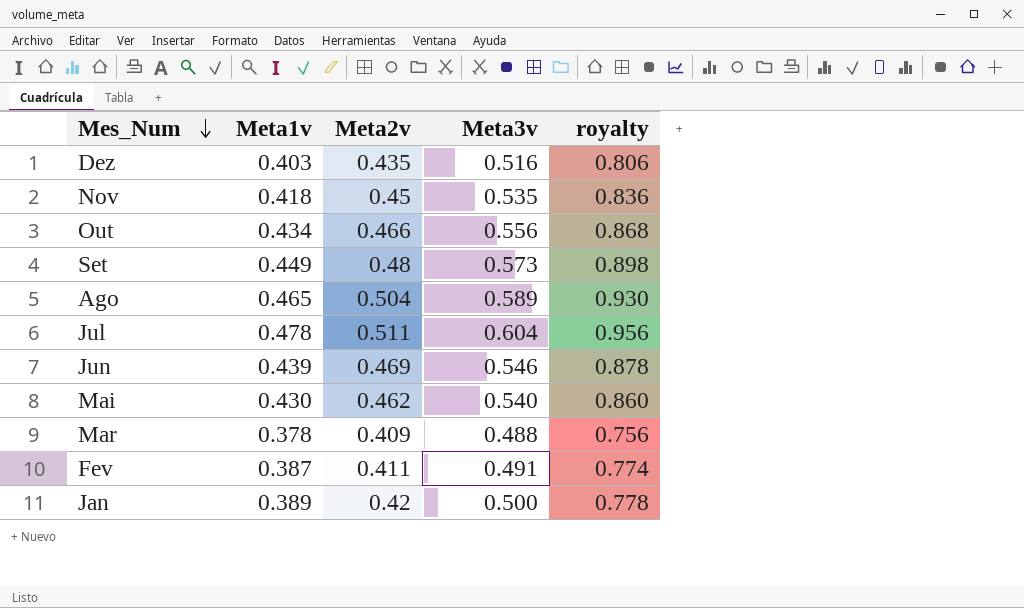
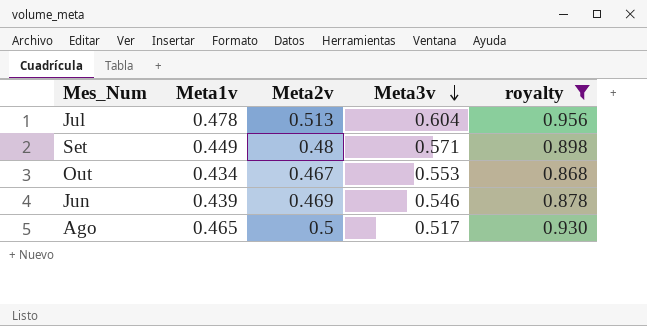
filter: none -> royalty >= 0.868
row order: Mes_Num descending -> Meta3v descending
Jul | Meta2v: 0.511 -> 0.513
Set | Meta3v: 0.573 -> 0.571
Out | Meta2v: 0.466 -> 0.467
Out | Meta3v: 0.556 -> 0.553
Ago | Meta2v: 0.504 -> 0.5
Ago | Meta3v: 0.589 -> 0.517

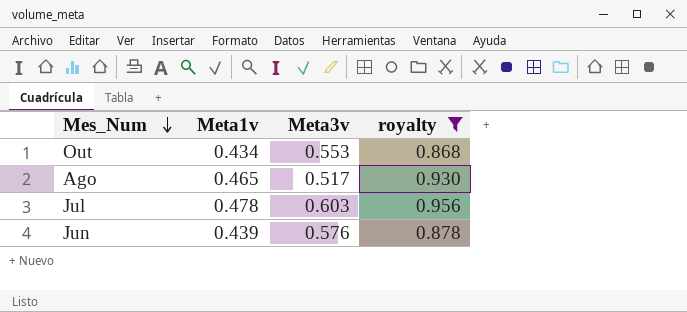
row order: Meta3v descending -> Mes_Num descending
column Meta2v | position: 3 -> none
row Set: 0.449 | 0.48 | 0.571 | 0.898 -> none
Jul | Meta3v: 0.604 -> 0.603
Jun | Meta3v: 0.546 -> 0.576

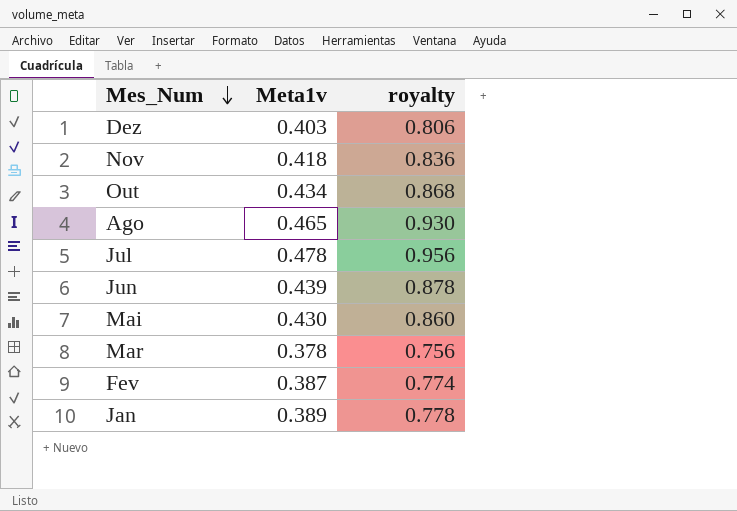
filter: royalty >= 0.868 -> none
column Meta3v | position: 3 -> none

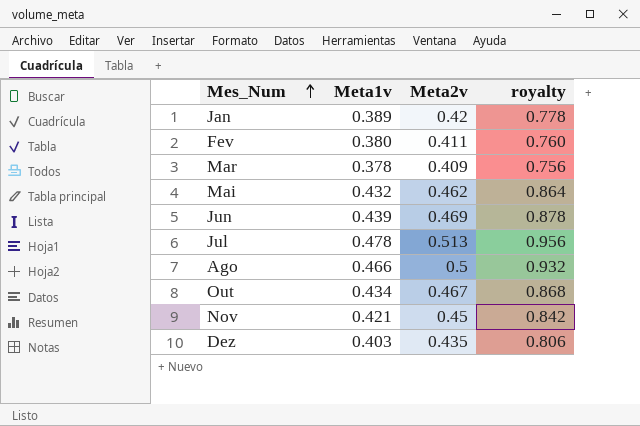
row order: Mes_Num descending -> Mes_Num ascending
column Meta2v | position: none -> 3
Fev | Meta1v: 0.387 -> 0.380
Fev | royalty: 0.774 -> 0.760
Mai | Meta1v: 0.430 -> 0.432
Mai | royalty: 0.860 -> 0.864
Ago | Meta1v: 0.465 -> 0.466
Ago | royalty: 0.930 -> 0.932
Nov | Meta1v: 0.418 -> 0.421
Nov | royalty: 0.836 -> 0.842

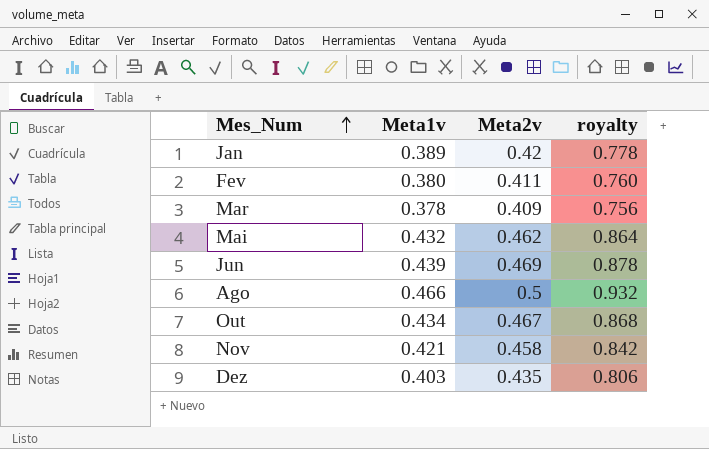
row Jul: 0.478 | 0.513 | 0.956 -> none
Nov | Meta2v: 0.45 -> 0.458

